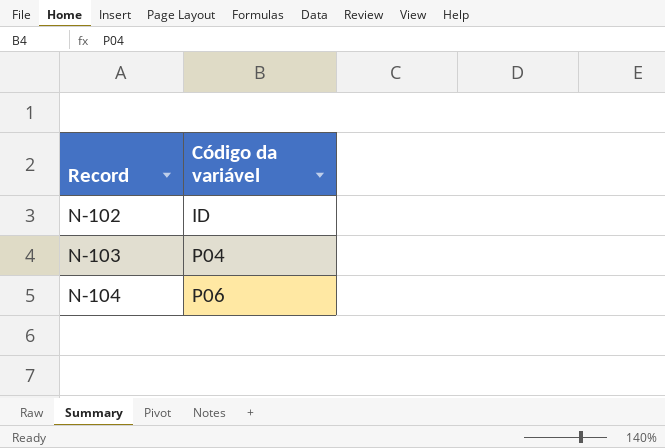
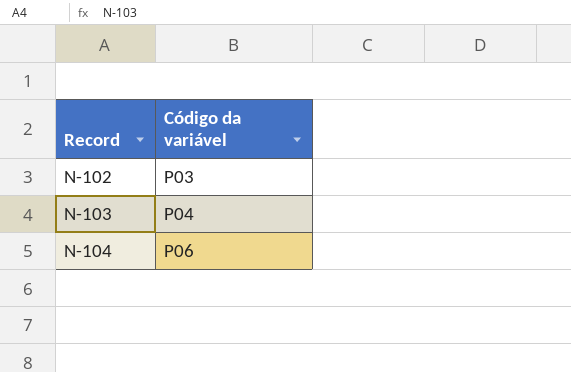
N-102 | Código da variável: ID -> P03

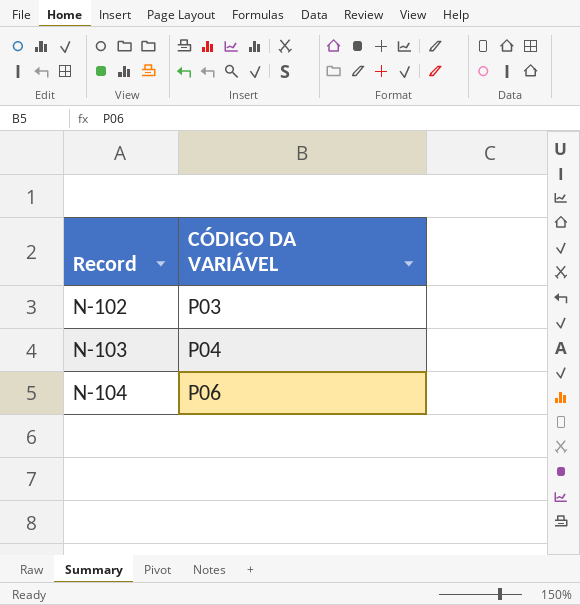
column name: Código da variável -> CÓDIGO DA VARIÁVEL

